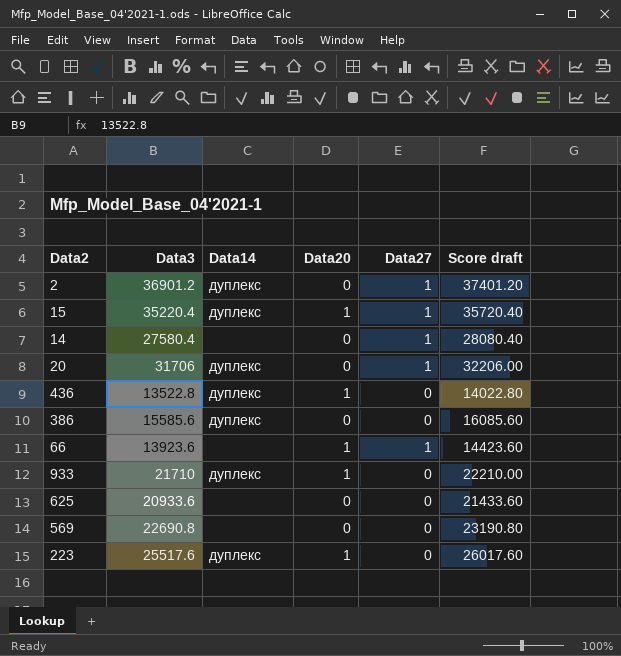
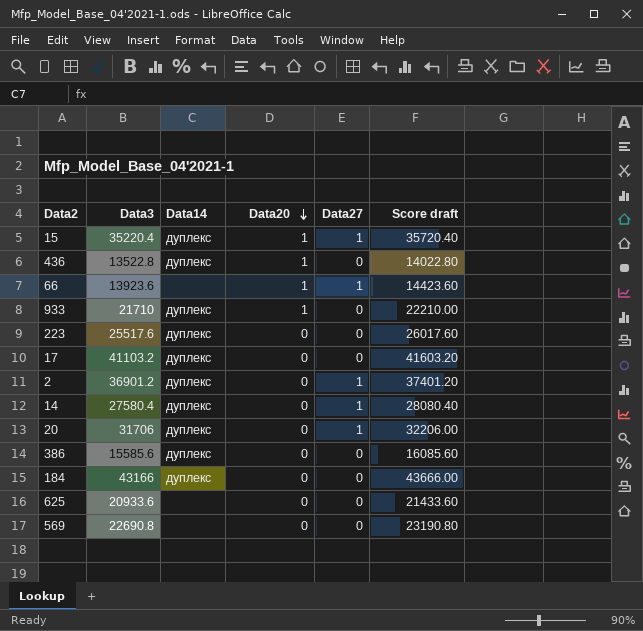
row order: none -> Data20 descending
223 | Data20: 1 -> 0
row 17: none -> 41103.2 | дуплекс | 0 | 0 | 41603.20
14 | Data14: none -> дуплекс
row 184: none -> 43166 | дуплекс | 0 | 0 | 43666.00

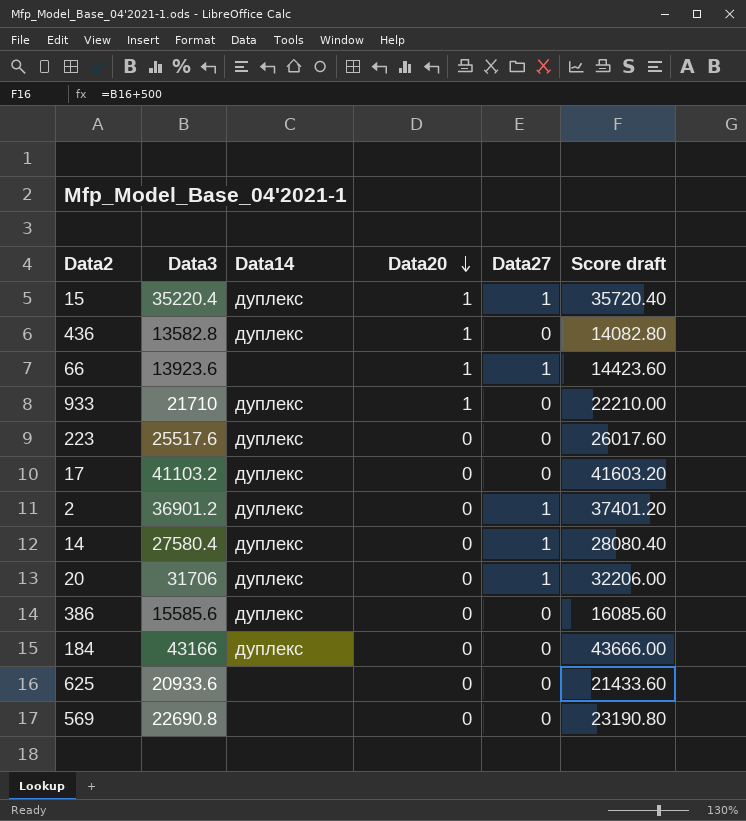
436 | Data3: 13522.8 -> 13582.8
436 | Score draft: 14022.80 -> 14082.80

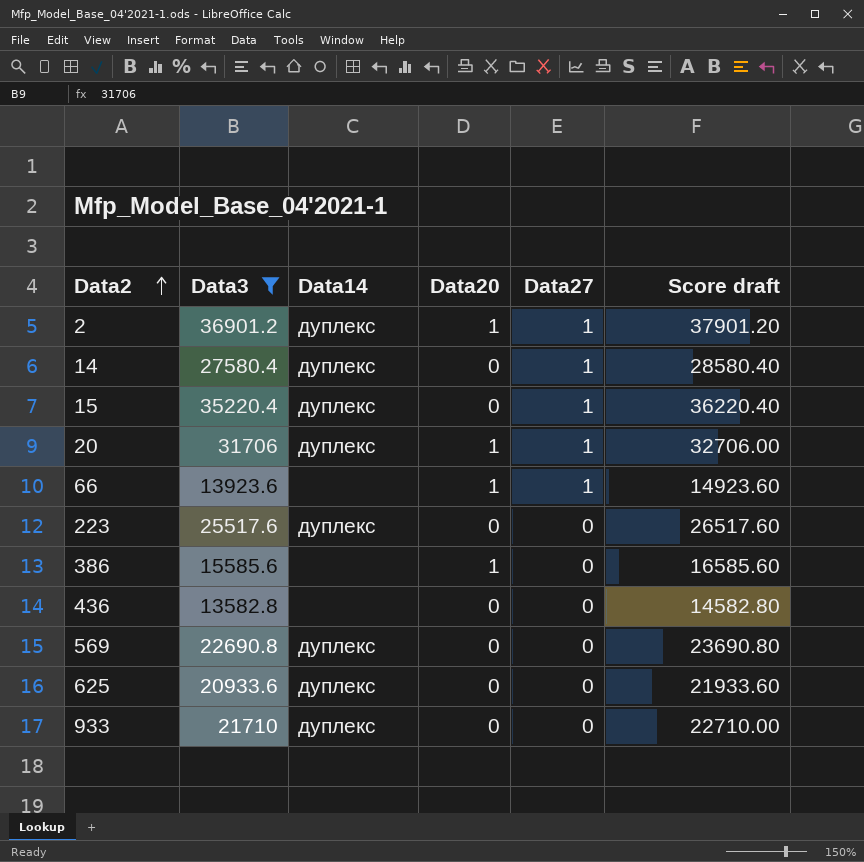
filter: none -> Data3 <= 36901.2
row order: Data20 descending -> Data2 ascending
column Score draft | formula: [Data3] + 500 -> [Data3] + 1000
2 | Data20: 0 -> 1
15 | Data20: 1 -> 0
20 | Data20: 0 -> 1
386 | Data14: дуплекс -> none
386 | Data20: 0 -> 1
436 | Data14: дуплекс -> none
436 | Data20: 1 -> 0
569 | Data14: none -> дуплекс
625 | Data14: none -> дуплекс
933 | Data20: 1 -> 0

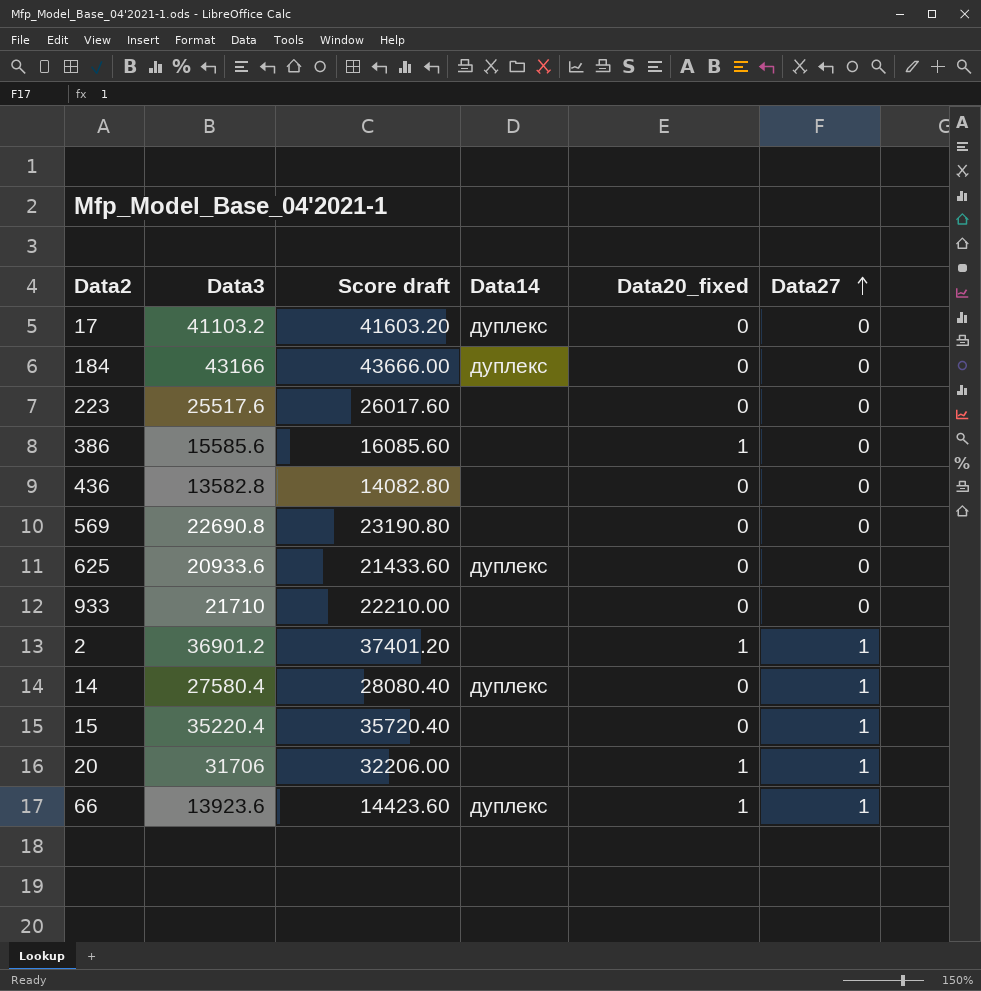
filter: Data3 <= 36901.2 -> none
row order: Data2 ascending -> Data27 ascending
column Score draft | formula: [Data3] + 1000 -> [Data3] + 500
column Score draft | position: 6 -> 3
column name: Data20 -> Data20_fixed
223 | Data14: дуплекс -> none
569 | Data14: дуплекс -> none
933 | Data14: дуплекс -> none
2 | Data14: дуплекс -> none
15 | Data14: дуплекс -> none
20 | Data14: дуплекс -> none
66 | Data14: none -> дуплекс

